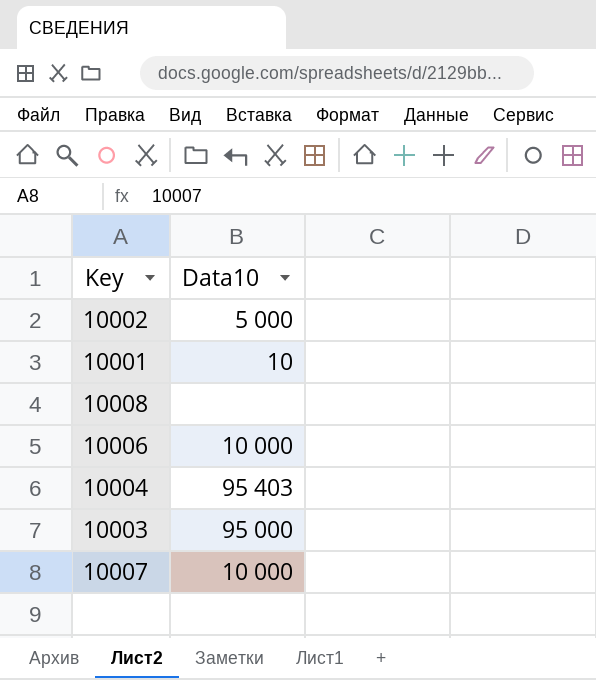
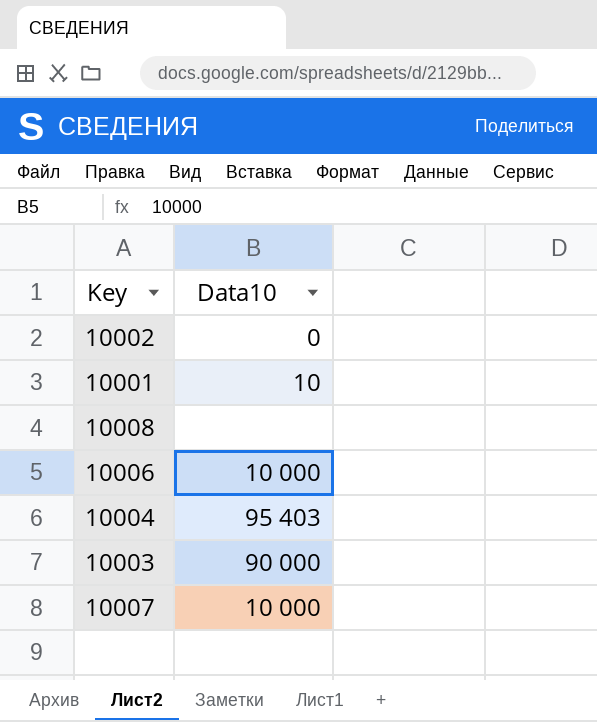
10002 | Data10: 5 000 -> 0
10003 | Data10: 95 000 -> 90 000

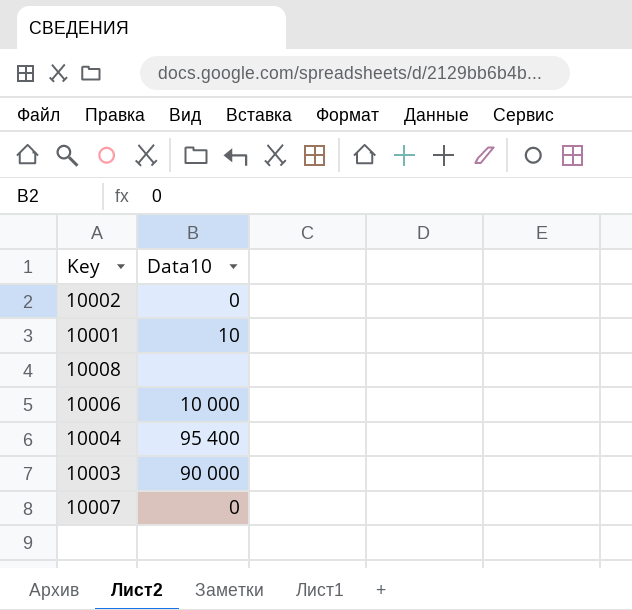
10004 | Data10: 95 403 -> 95 400
10007 | Data10: 10 000 -> 0

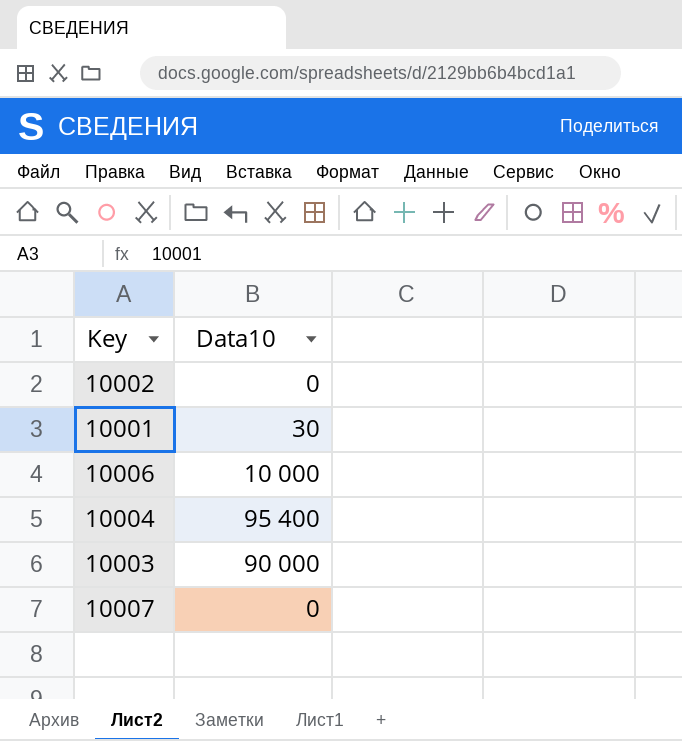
row 10008: none -> none
10001 | Data10: 10 -> 30

